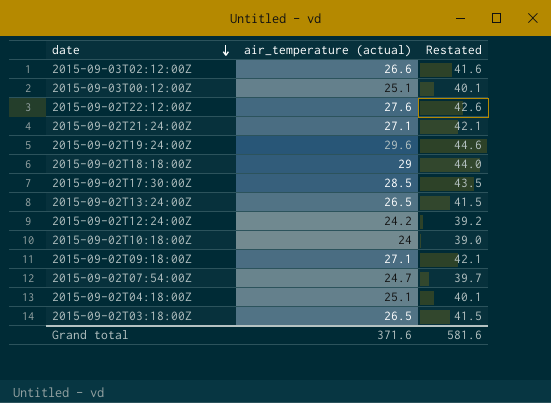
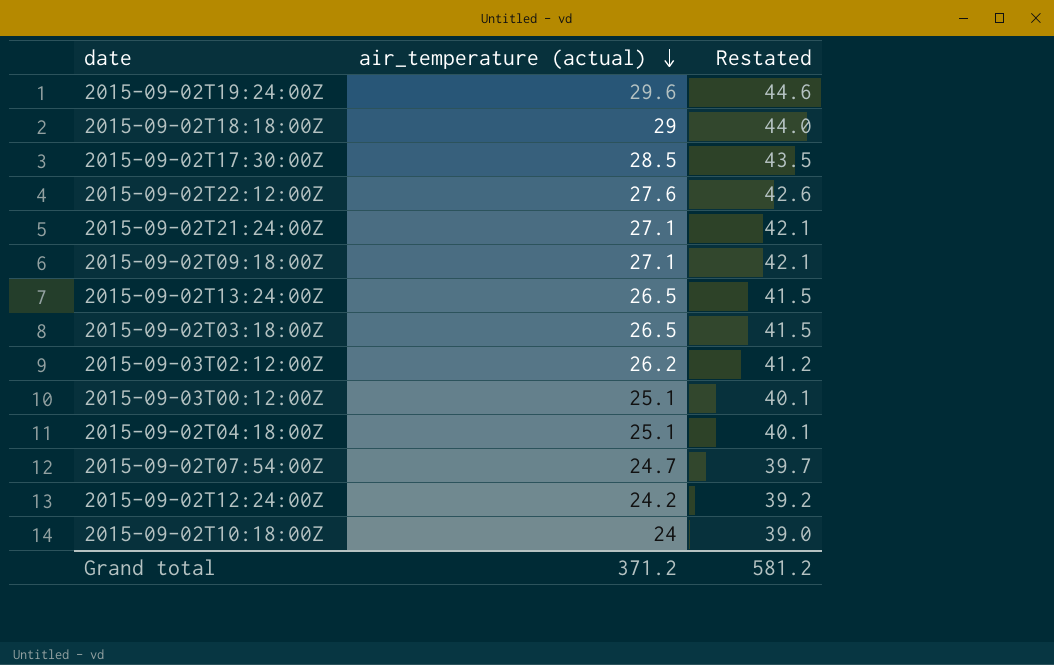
row order: date descending -> air_temperature (actual) descending
2015-09-03T02:12:00Z | air_temperature (actual): 26.6 -> 26.2
2015-09-03T02:12:00Z | Restated: 41.6 -> 41.2
Grand total | air_temperature (actual): 371.6 -> 371.2
Grand total | Restated: 581.6 -> 581.2

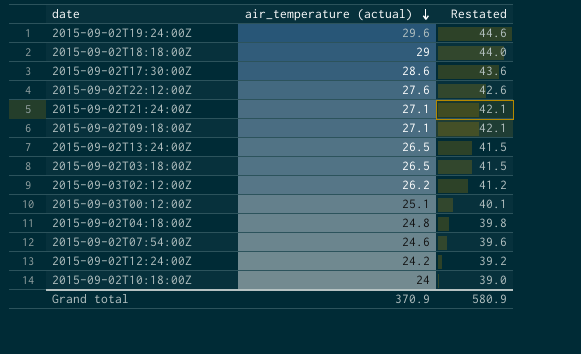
2015-09-02T17:30:00Z | air_temperature (actual): 28.5 -> 28.6
2015-09-02T17:30:00Z | Restated: 43.5 -> 43.6
2015-09-02T04:18:00Z | air_temperature (actual): 25.1 -> 24.8
2015-09-02T04:18:00Z | Restated: 40.1 -> 39.8
2015-09-02T07:54:00Z | air_temperature (actual): 24.7 -> 24.6
2015-09-02T07:54:00Z | Restated: 39.7 -> 39.6
Grand total | air_temperature (actual): 371.2 -> 370.9
Grand total | Restated: 581.2 -> 580.9

